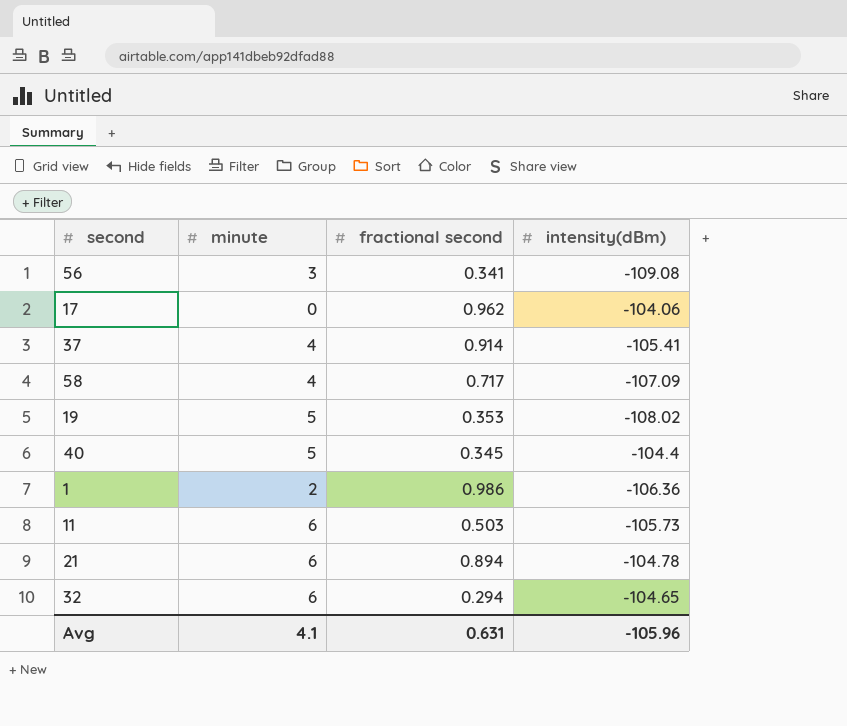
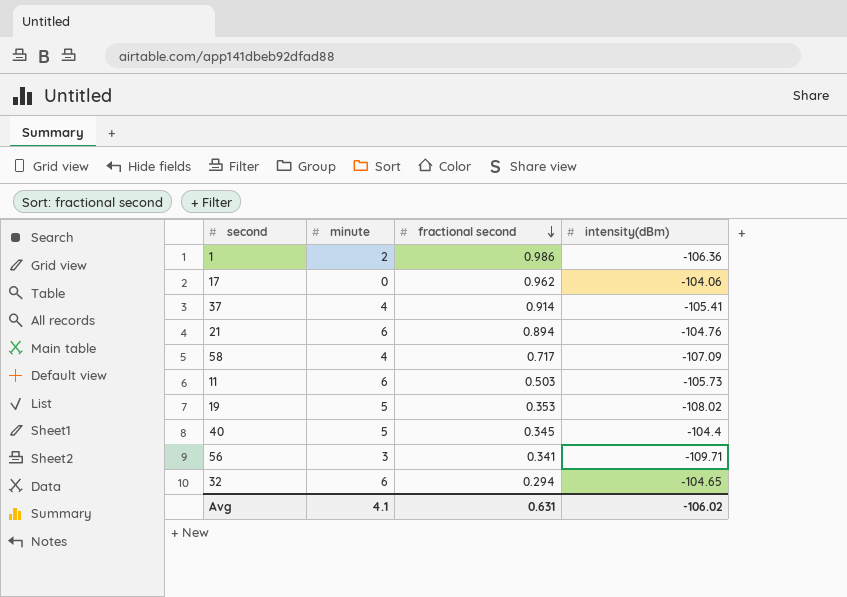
row order: none -> fractional second descending
21 | intensity(dBm): -104.78 -> -104.76
56 | intensity(dBm): -109.08 -> -109.71
Avg | intensity(dBm): -105.96 -> -106.02

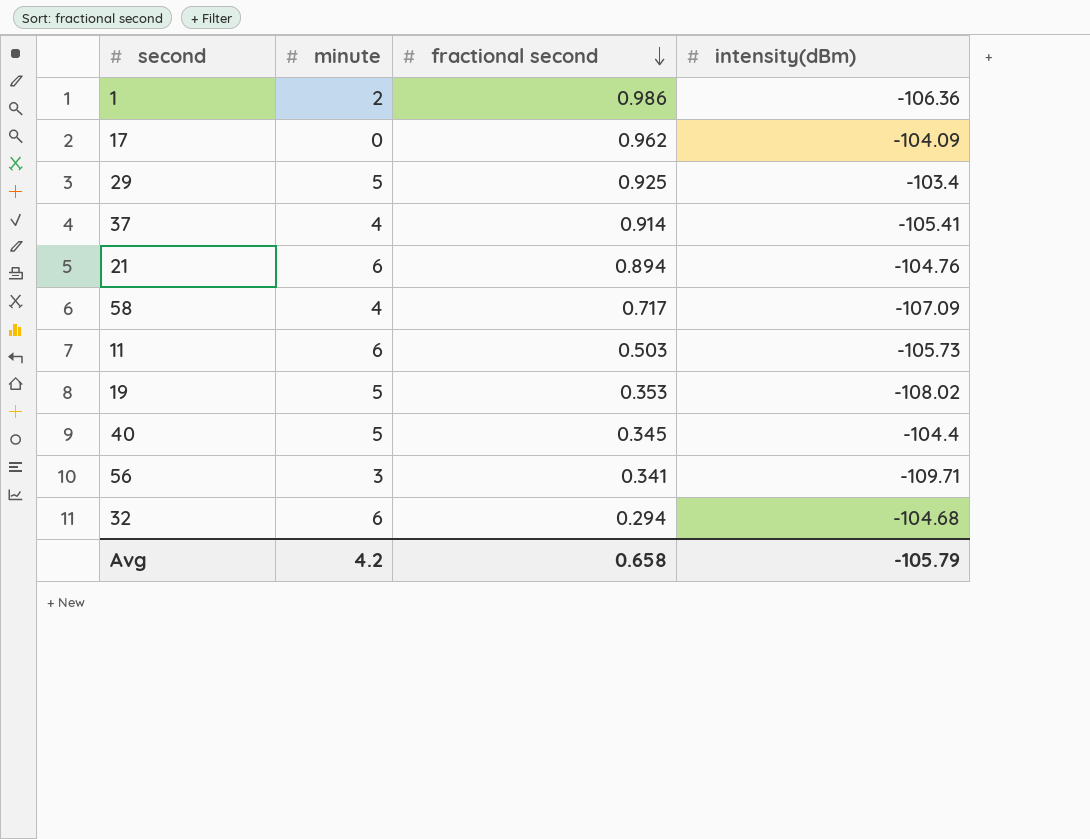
17 | intensity(dBm): -104.06 -> -104.09
row 29: none -> 5 | 0.925 | -103.4
32 | intensity(dBm): -104.65 -> -104.68
Avg | minute: 4.1 -> 4.2
Avg | fractional second: 0.631 -> 0.658
Avg | intensity(dBm): -106.02 -> -105.79

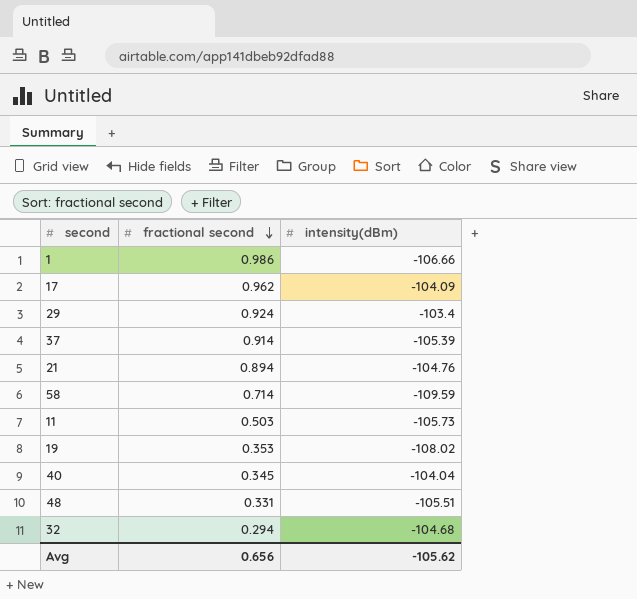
column minute | position: 2 -> none
row 56: 3 | 0.341 | -109.71 -> none
1 | intensity(dBm): -106.36 -> -106.66
29 | fractional second: 0.925 -> 0.924
37 | intensity(dBm): -105.41 -> -105.39
58 | fractional second: 0.717 -> 0.714
58 | intensity(dBm): -107.09 -> -109.59
40 | intensity(dBm): -104.4 -> -104.04
row 48: none -> 0.331 | -105.51
Avg | fractional second: 0.658 -> 0.656
Avg | intensity(dBm): -105.79 -> -105.62

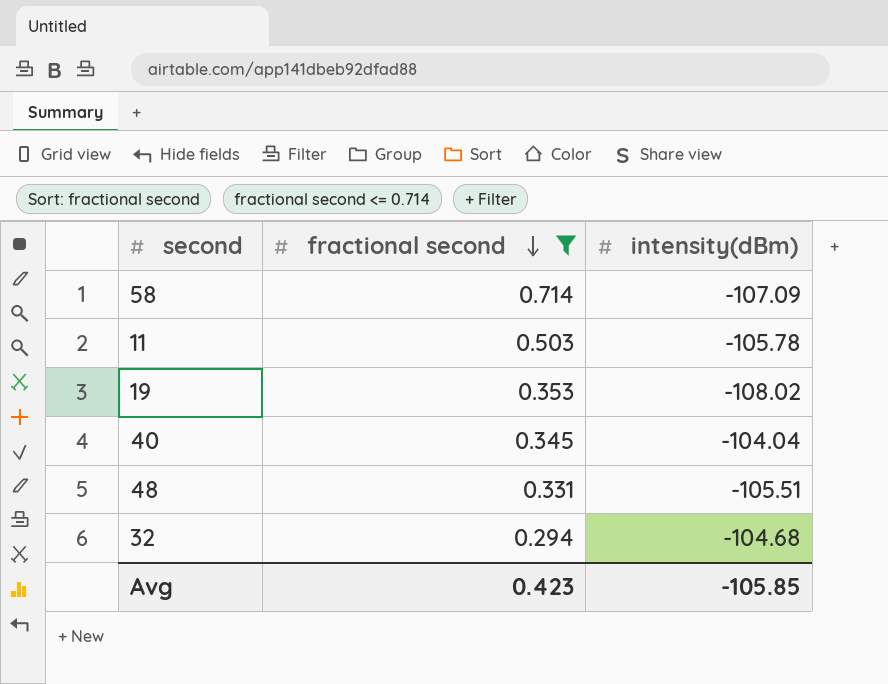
filter: none -> fractional second <= 0.714
58 | intensity(dBm): -109.59 -> -107.09
11 | intensity(dBm): -105.73 -> -105.78
Avg | fractional second: 0.656 -> 0.423
Avg | intensity(dBm): -105.62 -> -105.85

